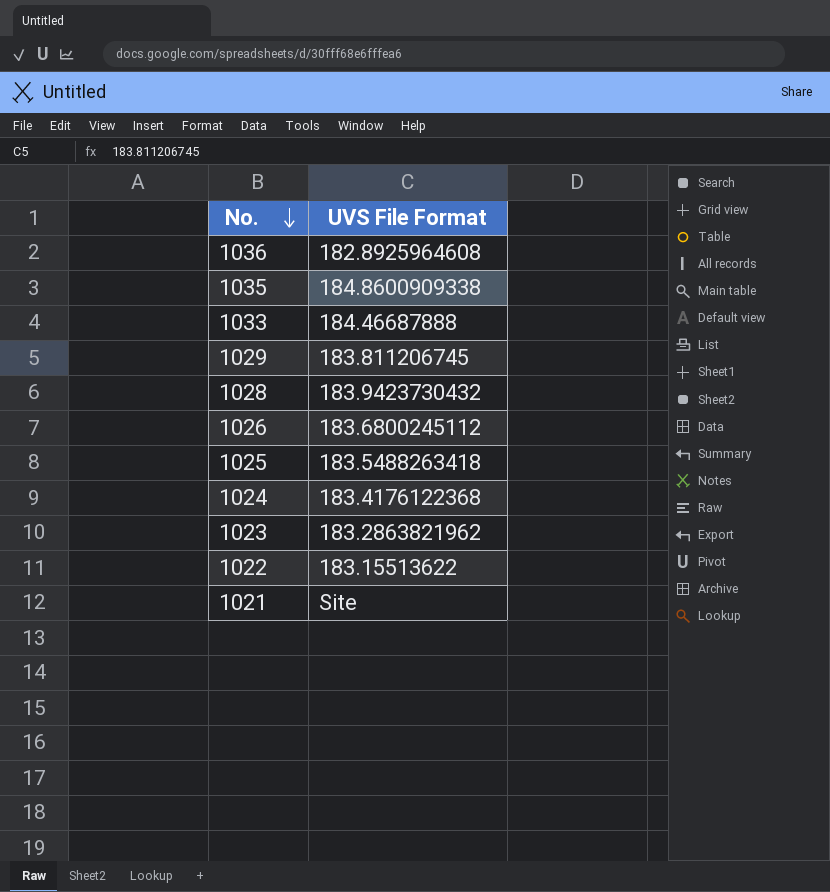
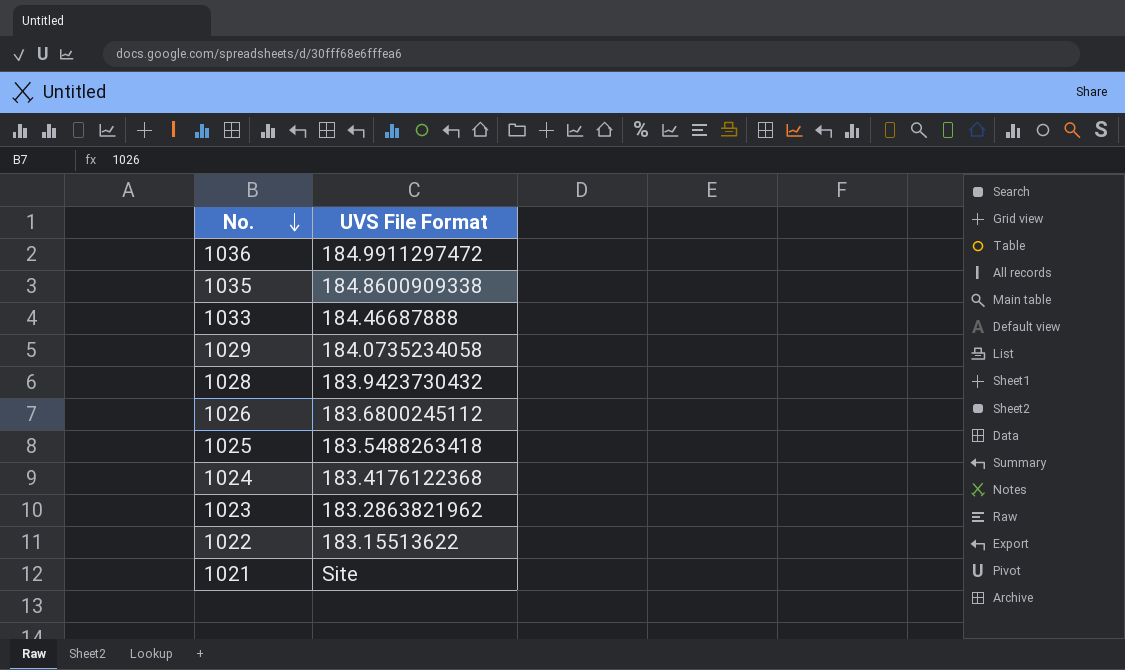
1036 | UVS File Format: 182.8925964608 -> 184.9911297472
1029 | UVS File Format: 183.811206745 -> 184.0735234058

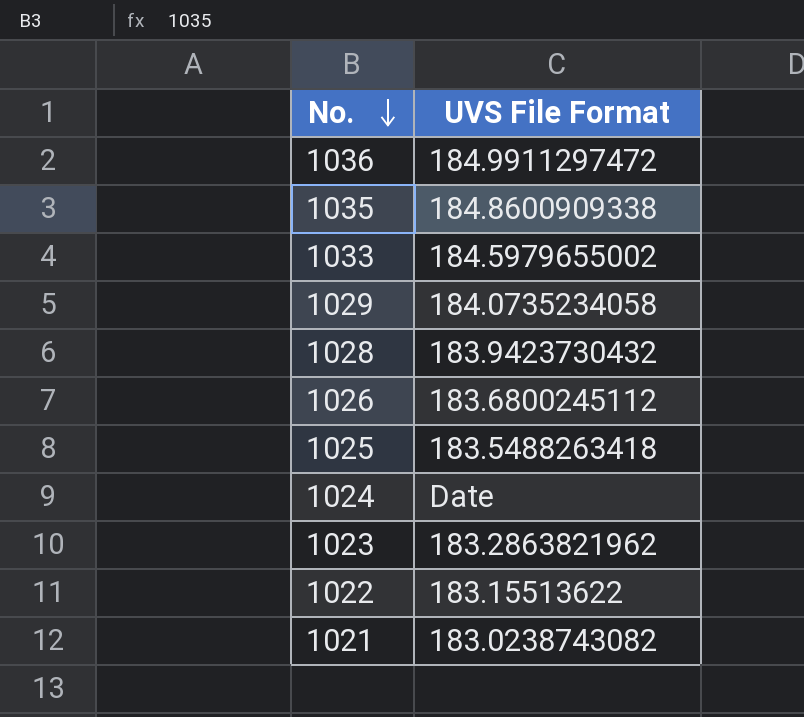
1033 | UVS File Format: 184.46687888 -> 184.5979655002
1024 | UVS File Format: 183.4176122368 -> Date
1021 | UVS File Format: Site -> 183.0238743082

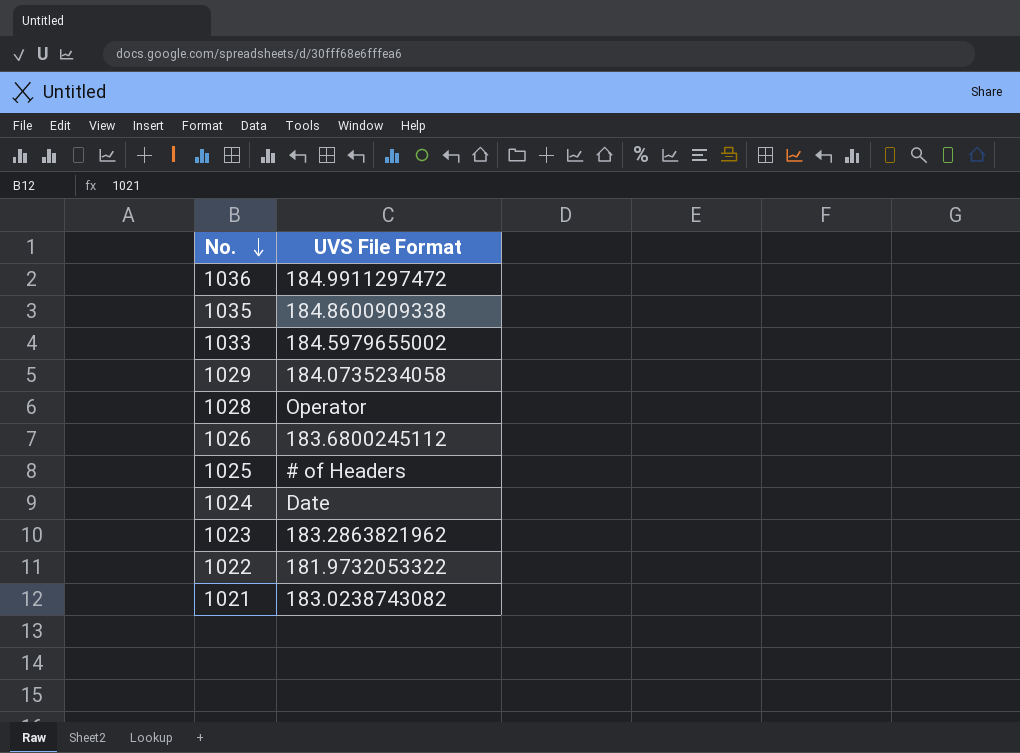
1028 | UVS File Format: 183.9423730432 -> Operator
1025 | UVS File Format: 183.5488263418 -> # of Headers
1022 | UVS File Format: 183.15513622 -> 181.9732053322

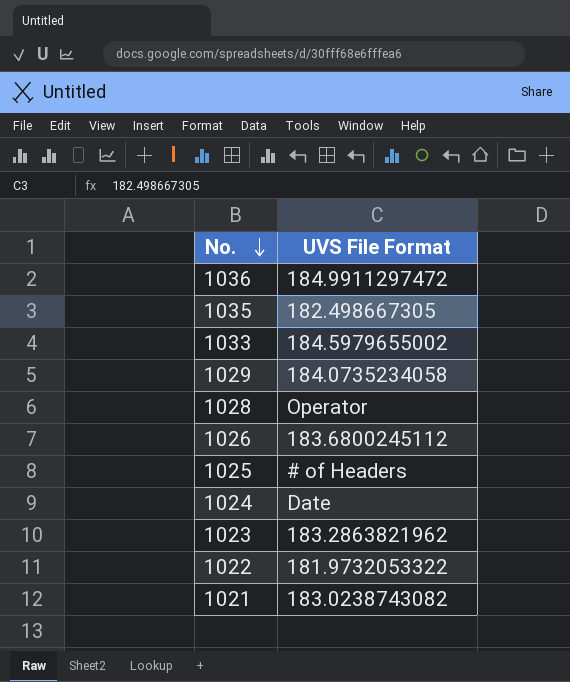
1035 | UVS File Format: 184.8600909338 -> 182.498667305

